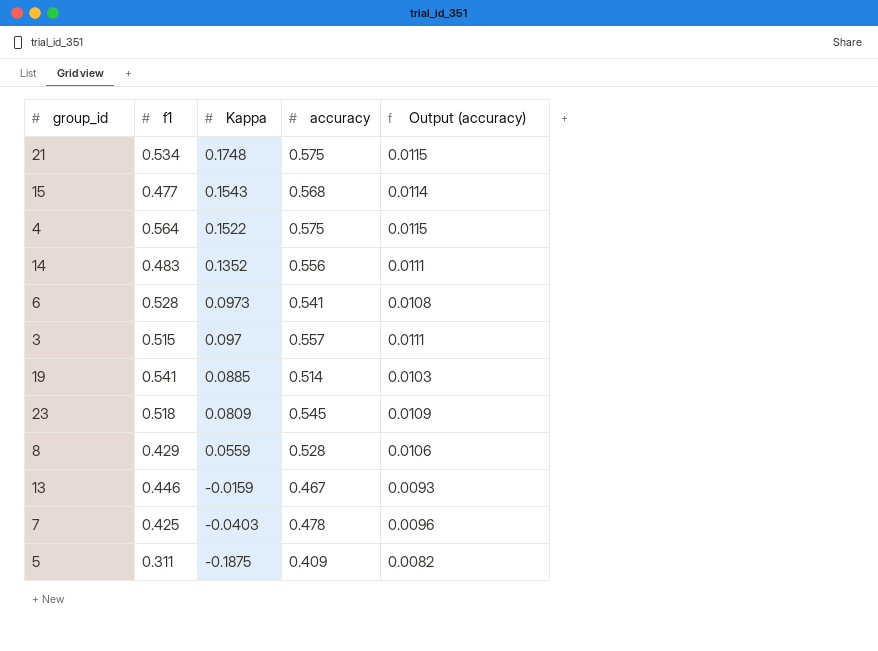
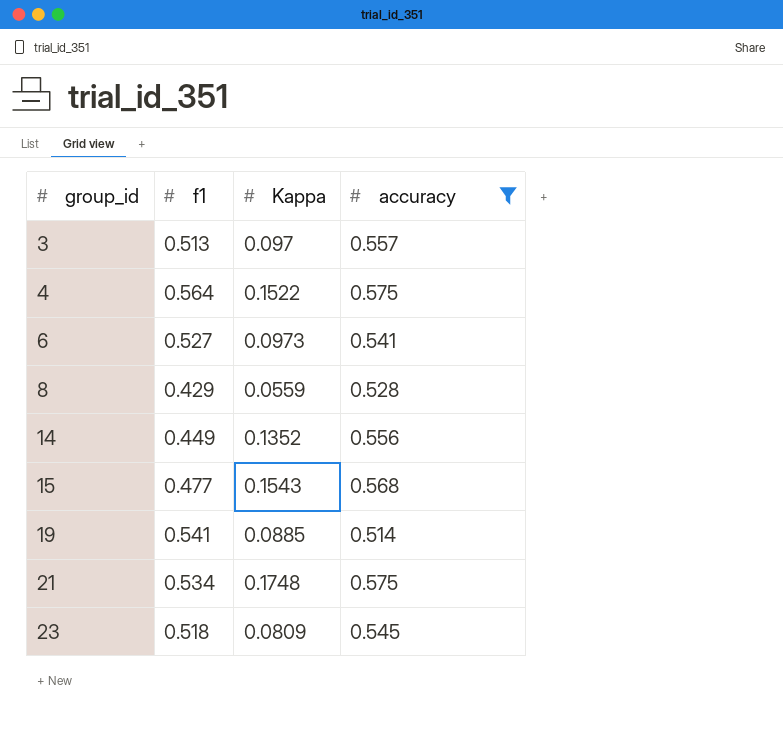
filter: none -> accuracy >= 0.514
row order: Kappa descending -> group_id ascending
column Output (accuracy) | formula: [accuracy] * 0.02 -> none
3 | f1: 0.515 -> 0.513
6 | f1: 0.528 -> 0.527
14 | f1: 0.483 -> 0.449

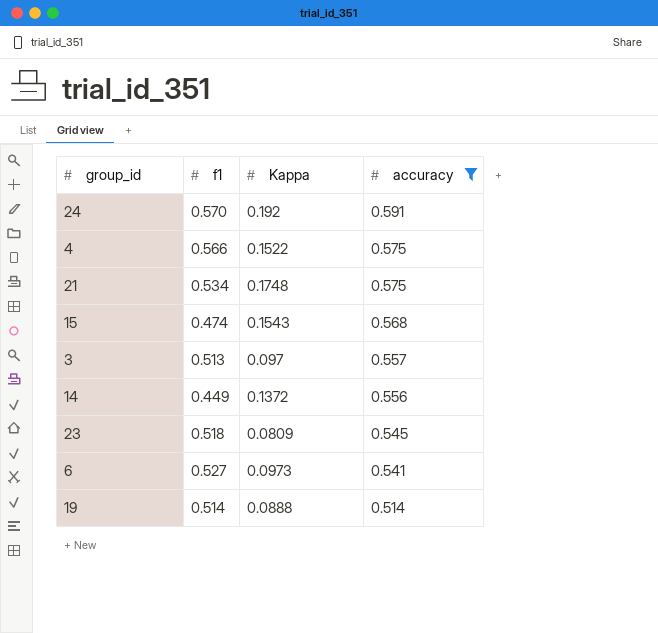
row order: group_id ascending -> accuracy descending
row 8: 0.429 | 0.0559 | 0.528 -> none
row 24: none -> 0.570 | 0.192 | 0.591
4 | f1: 0.564 -> 0.566
15 | f1: 0.477 -> 0.474
14 | Kappa: 0.1352 -> 0.1372
19 | f1: 0.541 -> 0.514
19 | Kappa: 0.0885 -> 0.0888

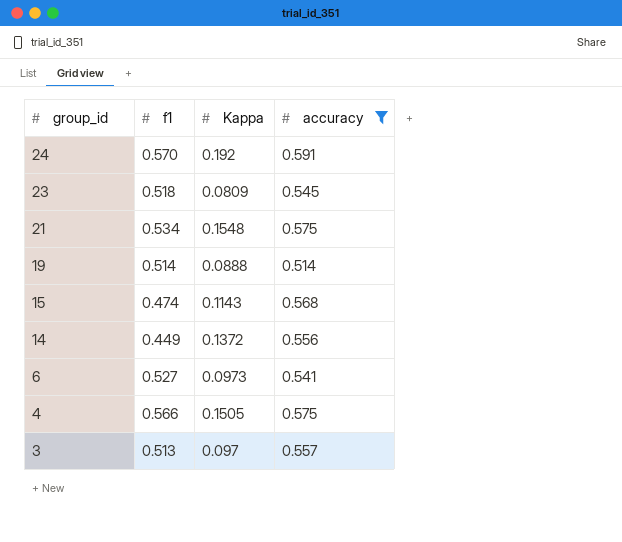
row order: accuracy descending -> group_id descending
21 | Kappa: 0.1748 -> 0.1548
15 | Kappa: 0.1543 -> 0.1143
4 | Kappa: 0.1522 -> 0.1505

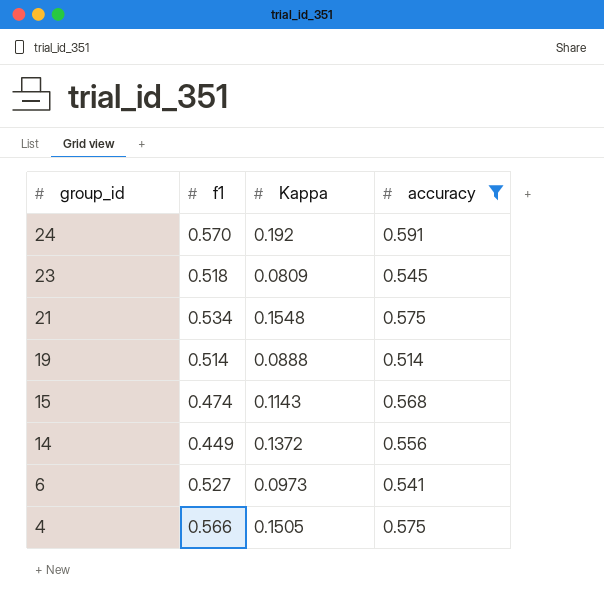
row 3: 0.513 | 0.097 | 0.557 -> none

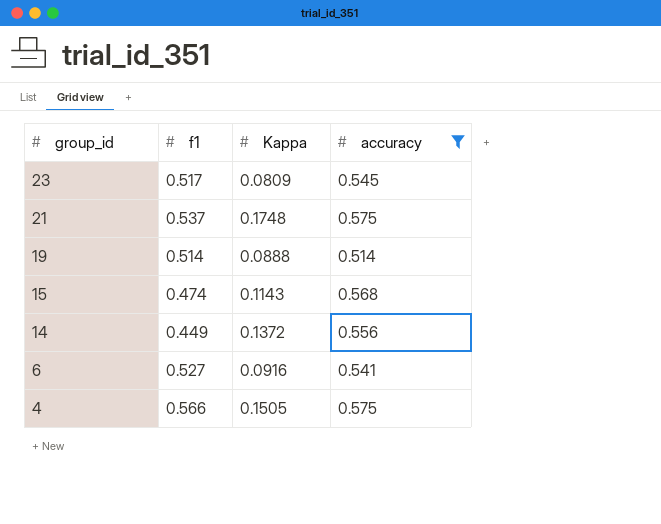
row 24: 0.570 | 0.192 | 0.591 -> none
23 | f1: 0.518 -> 0.517
21 | f1: 0.534 -> 0.537
21 | Kappa: 0.1548 -> 0.1748
6 | Kappa: 0.0973 -> 0.0916

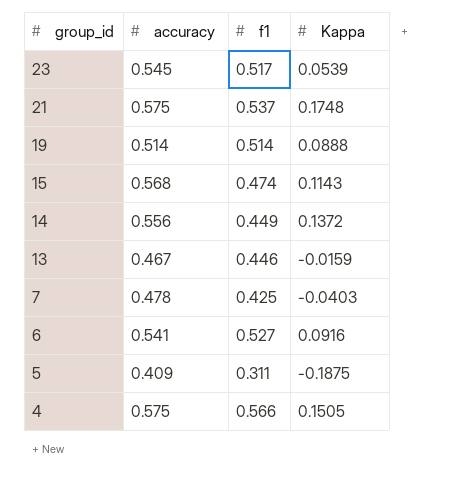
filter: accuracy >= 0.514 -> none
column accuracy | position: 4 -> 2
23 | Kappa: 0.0809 -> 0.0539

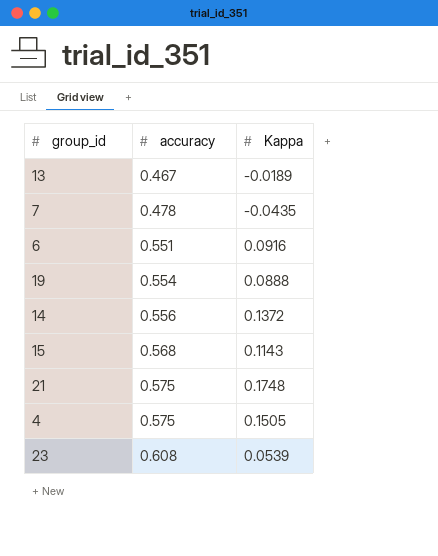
row order: group_id descending -> accuracy ascending
column f1 | position: 3 -> none
row 5: 0.409 | 0.311 | -0.1875 -> none
13 | Kappa: -0.0159 -> -0.0189
7 | Kappa: -0.0403 -> -0.0435
6 | accuracy: 0.541 -> 0.551
19 | accuracy: 0.514 -> 0.554
23 | accuracy: 0.545 -> 0.608

